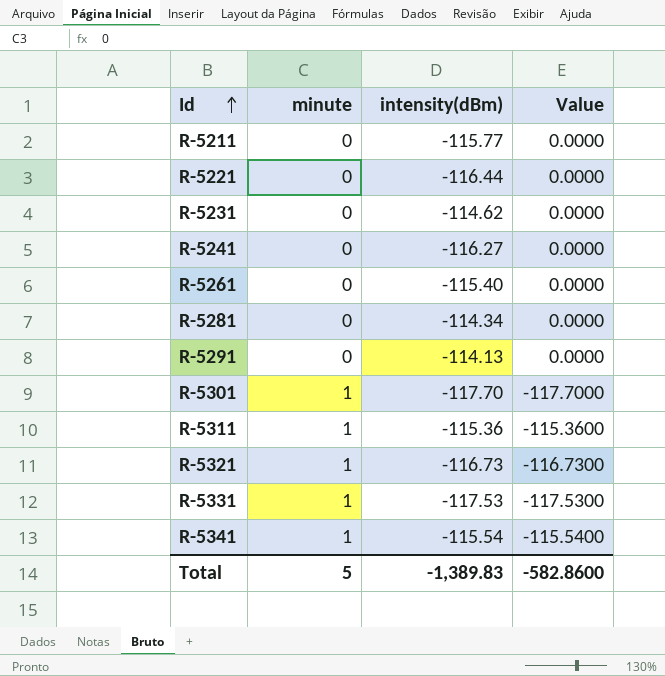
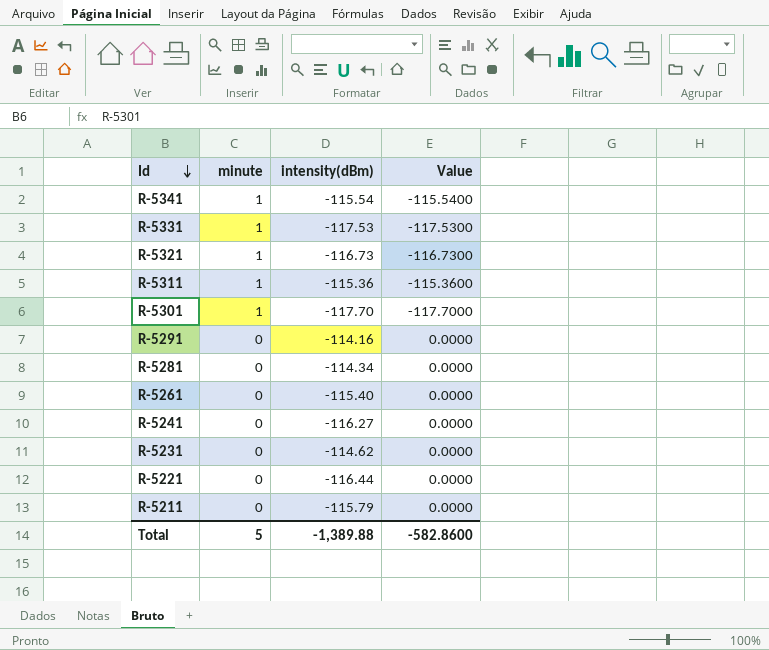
row order: Id ascending -> Id descending
R-5291 | intensity(dBm): -114.13 -> -114.16
R-5211 | intensity(dBm): -115.77 -> -115.79
Total | intensity(dBm): -1,389.83 -> -1,389.88

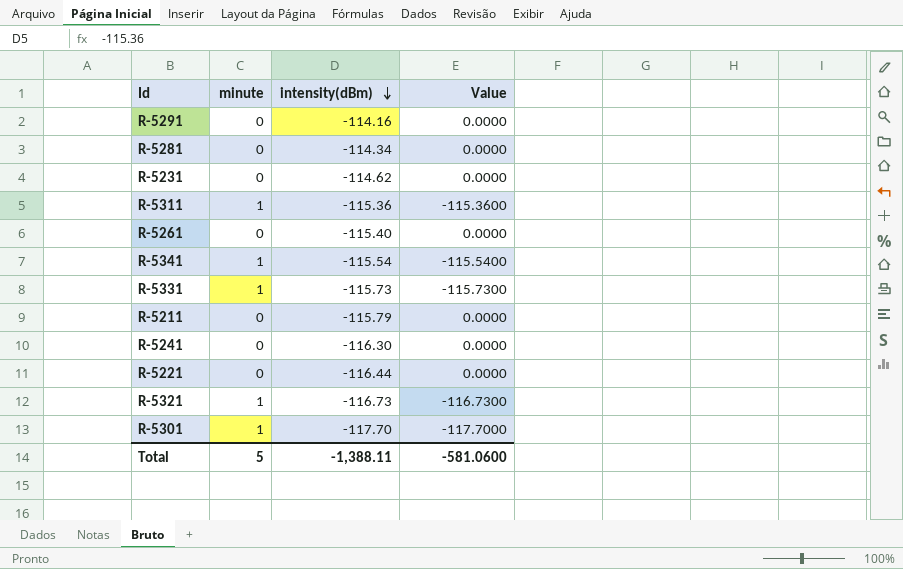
row order: Id descending -> intensity(dBm) descending
R-5331 | intensity(dBm): -117.53 -> -115.73
R-5331 | Value: -117.5300 -> -115.7300
R-5241 | intensity(dBm): -116.27 -> -116.30
Total | intensity(dBm): -1,389.88 -> -1,388.11
Total | Value: -582.8600 -> -581.0600

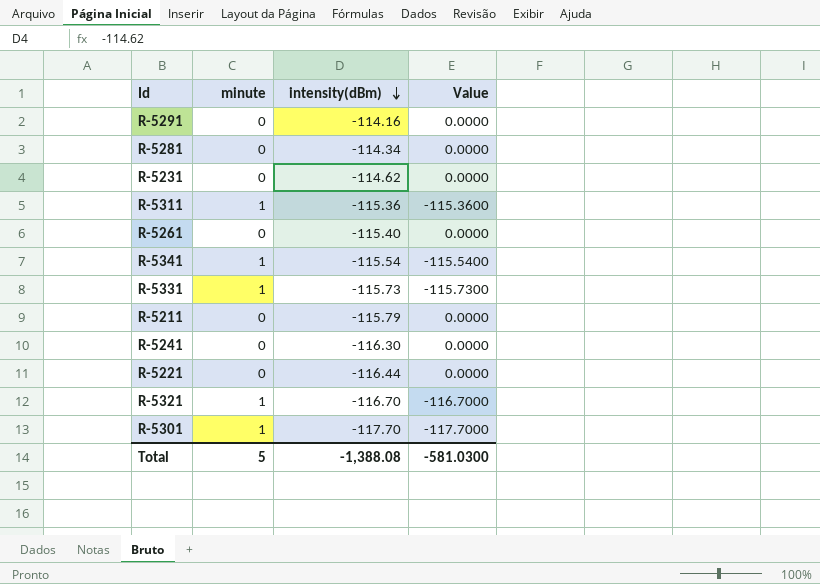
R-5321 | intensity(dBm): -116.73 -> -116.70
R-5321 | Value: -116.7300 -> -116.7000
Total | intensity(dBm): -1,388.11 -> -1,388.08
Total | Value: -581.0600 -> -581.0300

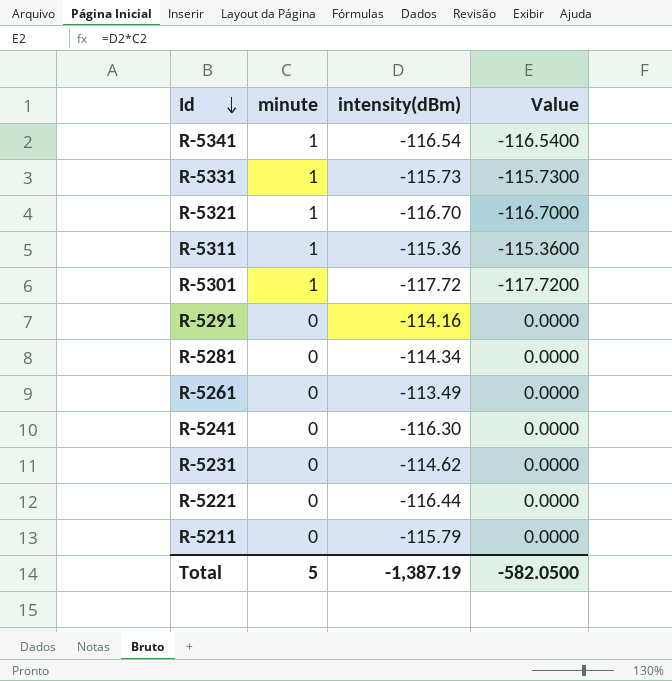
row order: intensity(dBm) descending -> Id descending
R-5341 | intensity(dBm): -115.54 -> -116.54
R-5341 | Value: -115.5400 -> -116.5400
R-5301 | intensity(dBm): -117.70 -> -117.72
R-5301 | Value: -117.7000 -> -117.7200
R-5261 | intensity(dBm): -115.40 -> -113.49
Total | intensity(dBm): -1,388.08 -> -1,387.19
Total | Value: -581.0300 -> -582.0500

